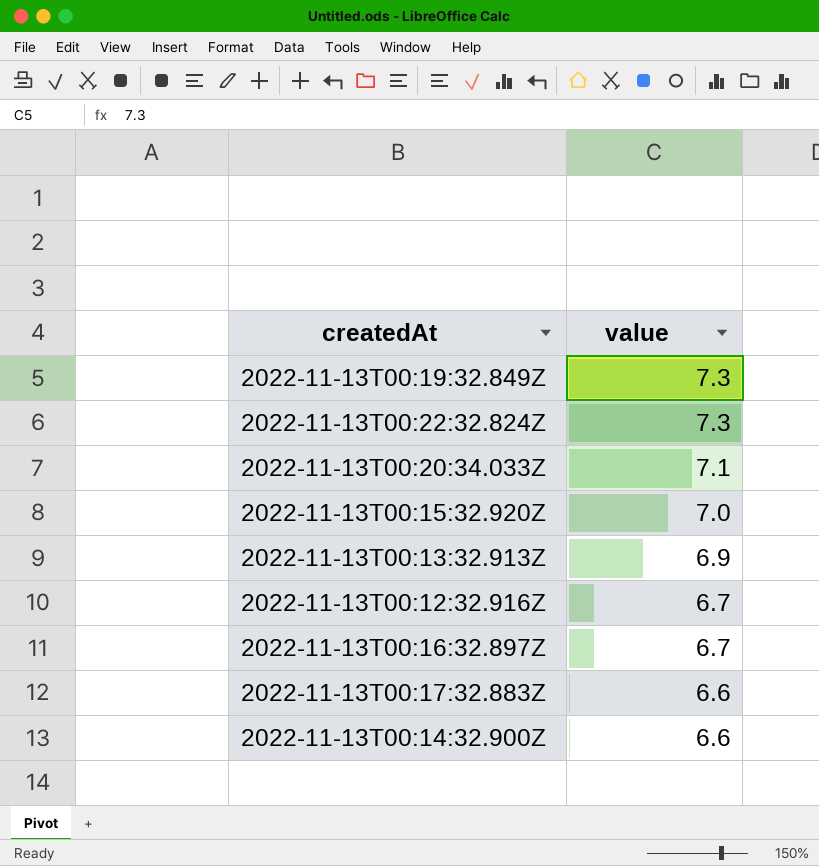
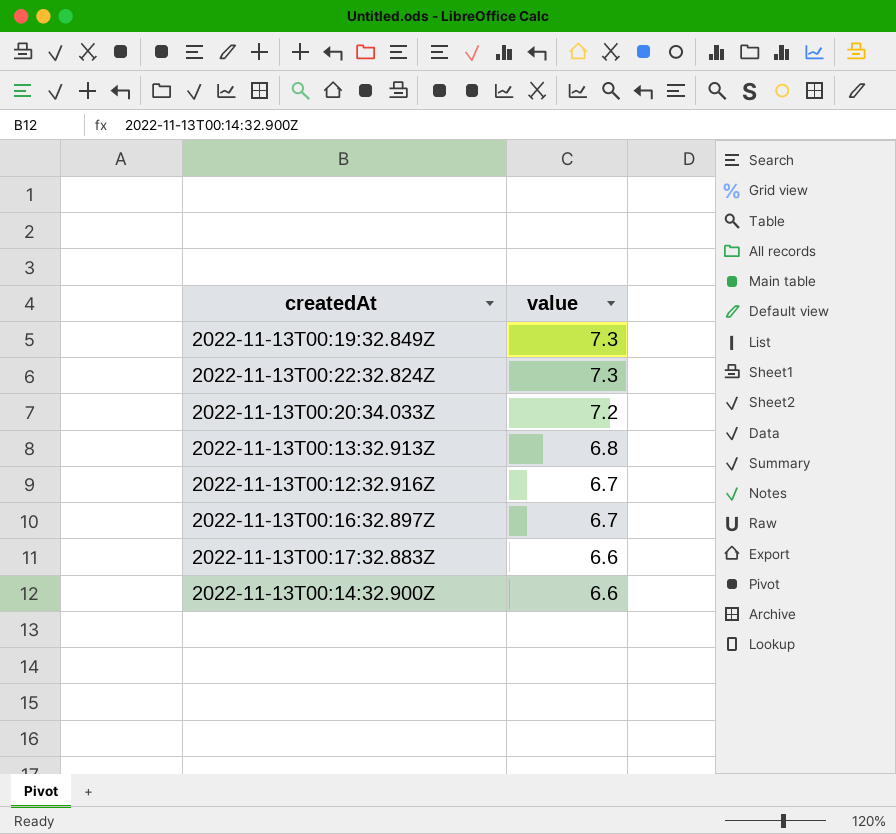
row 2022-11-13T00:15:32.920Z: 7.0 -> none
2022-11-13T00:20:34.033Z | value: 7.1 -> 7.2
2022-11-13T00:13:32.913Z | value: 6.9 -> 6.8

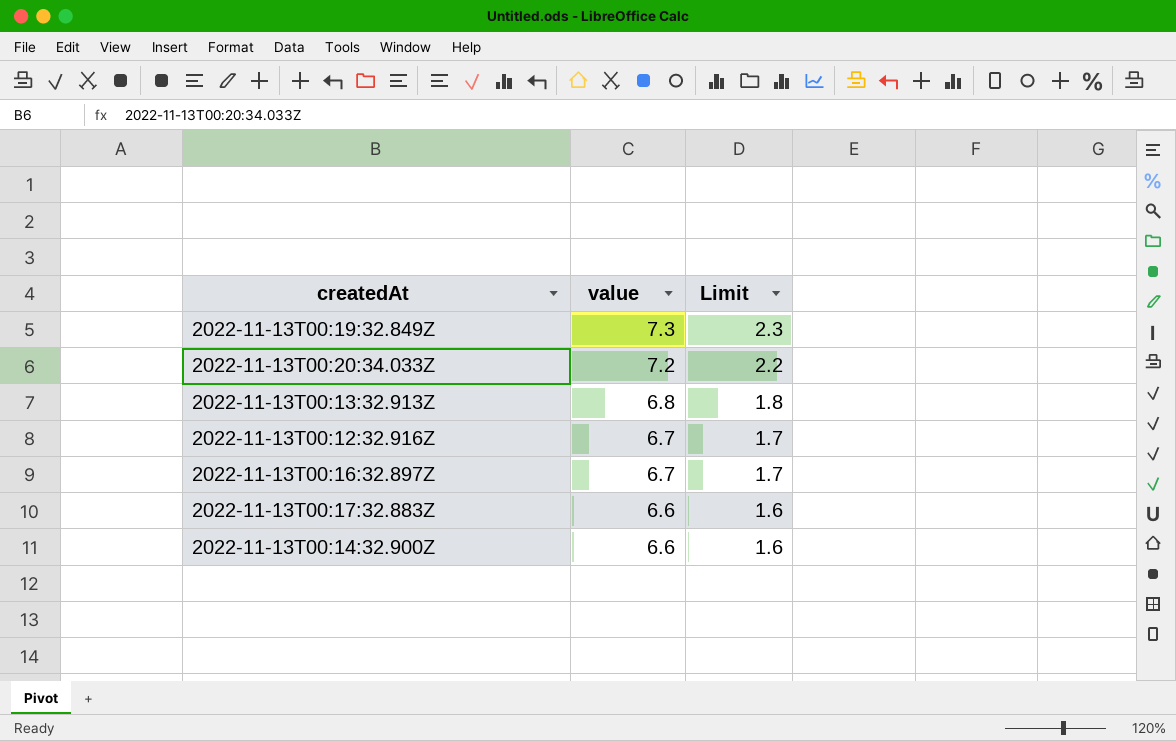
column Limit | formula: none -> [value] - 5
row 2022-11-13T00:22:32.824Z: 7.3 -> none

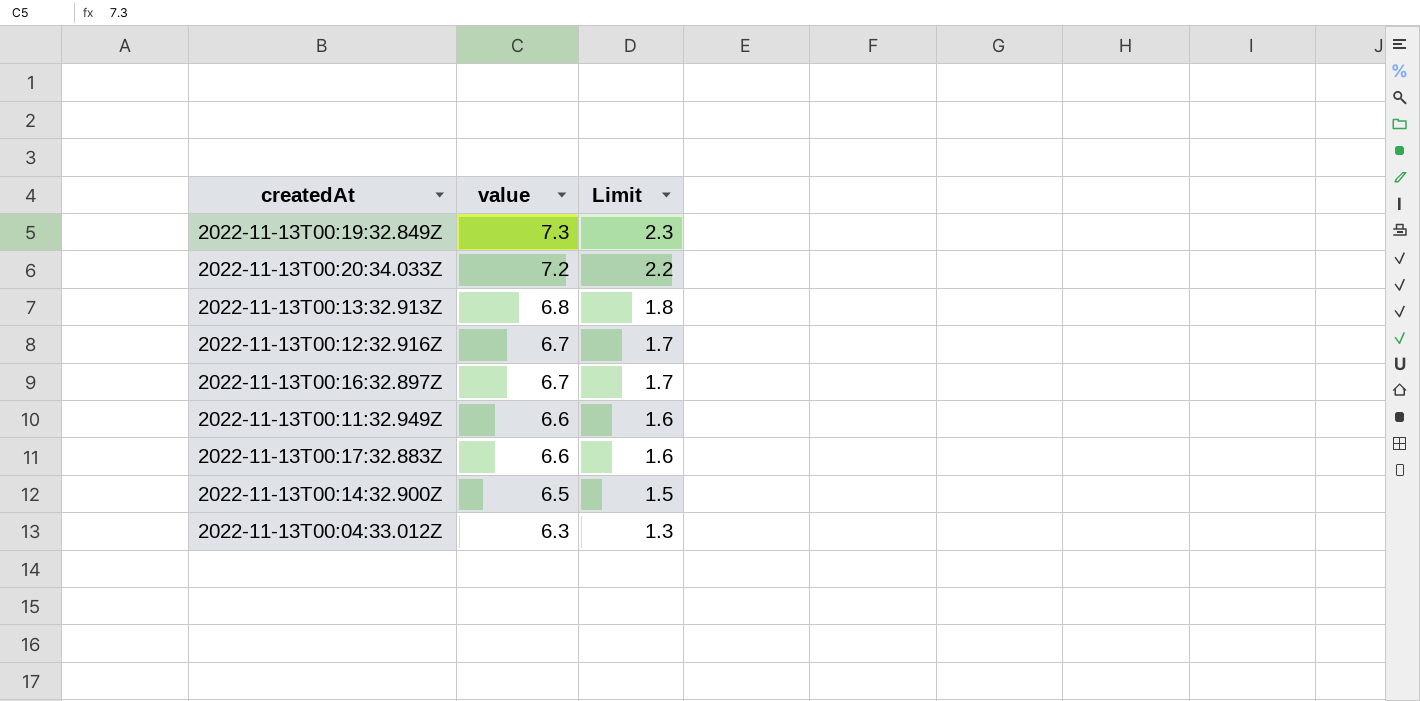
row 2022-11-13T00:11:32.949Z: none -> 6.6 | 1.6
2022-11-13T00:14:32.900Z | value: 6.6 -> 6.5
2022-11-13T00:14:32.900Z | Limit: 1.6 -> 1.5
row 2022-11-13T00:04:33.012Z: none -> 6.3 | 1.3

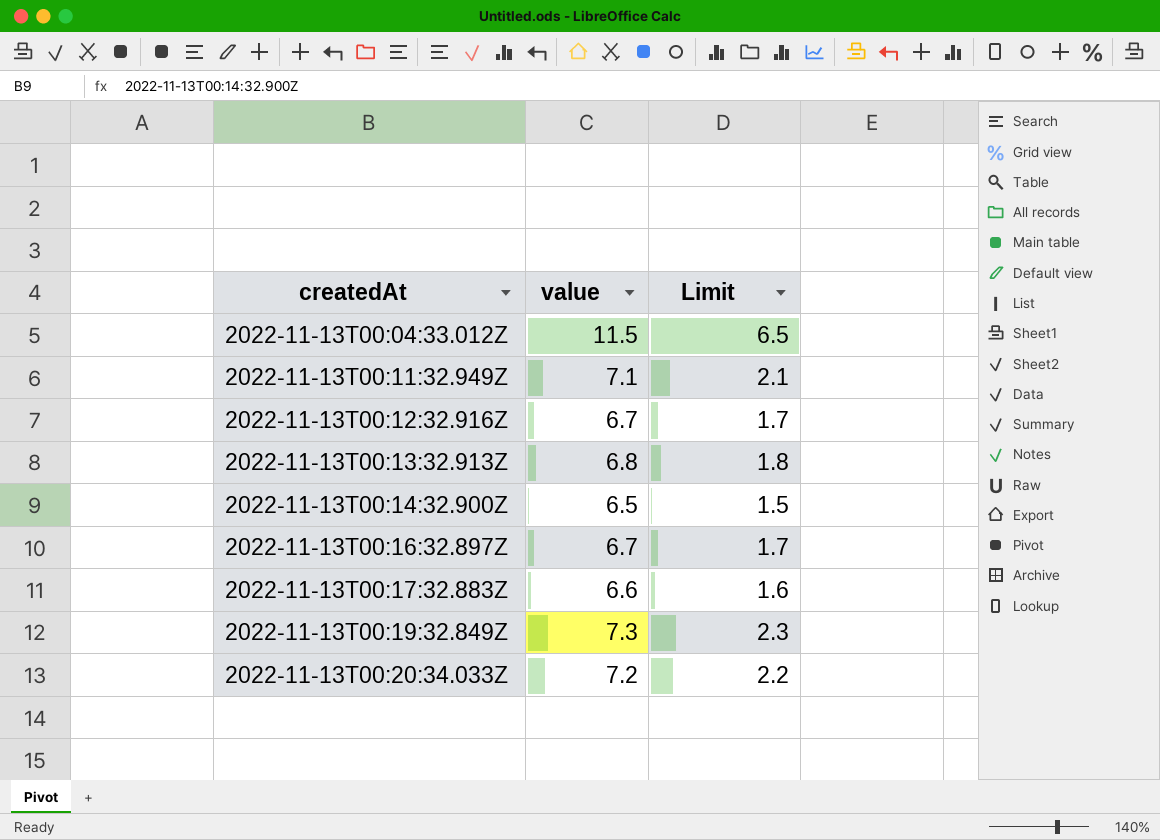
row order: value descending -> createdAt ascending
2022-11-13T00:04:33.012Z | value: 6.3 -> 11.5
2022-11-13T00:04:33.012Z | Limit: 1.3 -> 6.5
2022-11-13T00:11:32.949Z | value: 6.6 -> 7.1
2022-11-13T00:11:32.949Z | Limit: 1.6 -> 2.1

